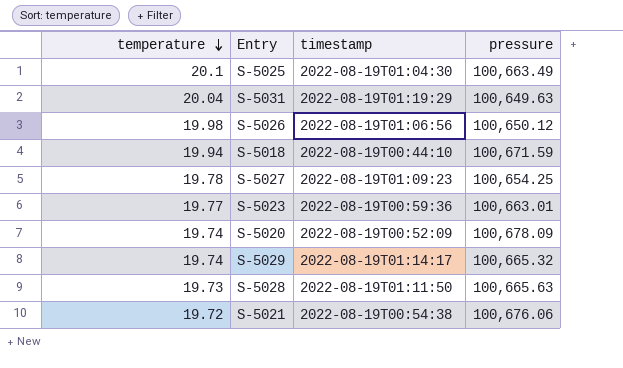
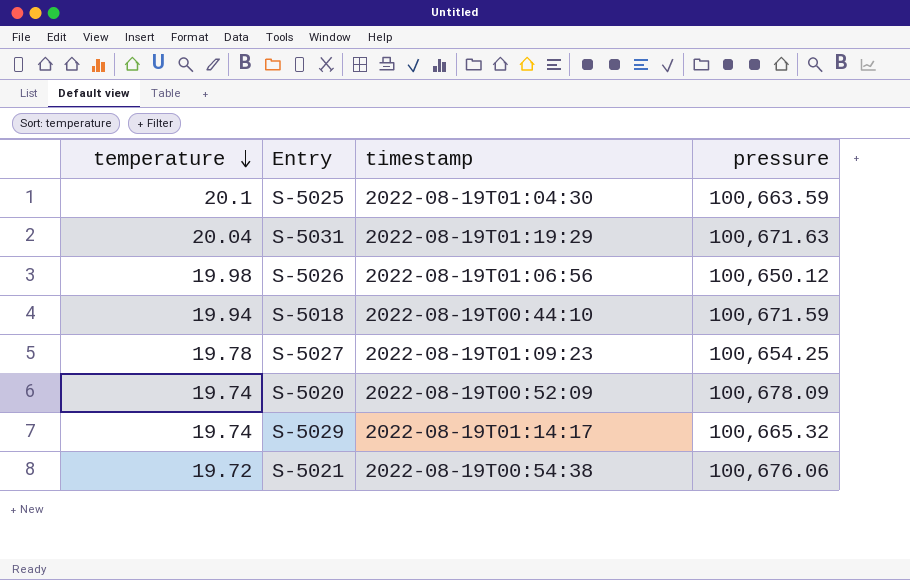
row S-5023: 19.77 | 2022-08-19T00:59:36 | 100,663.01 -> none
row S-5028: 19.73 | 2022-08-19T01:11:50 | 100,665.63 -> none
S-5025 | pressure: 100,663.49 -> 100,663.59
S-5031 | pressure: 100,649.63 -> 100,671.63

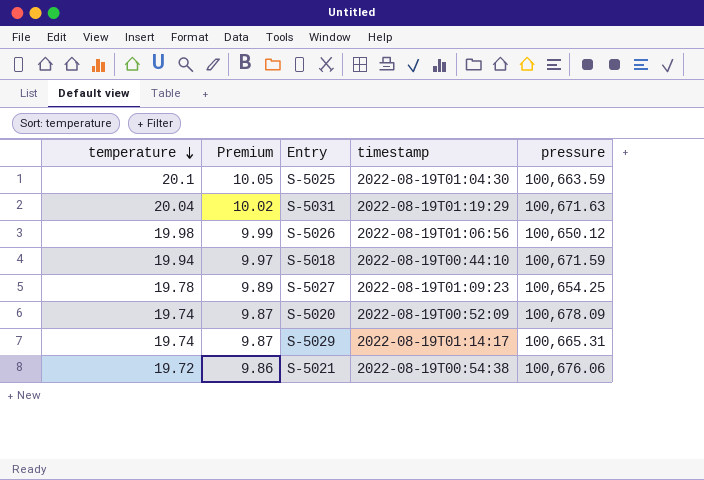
column Premium | formula: none -> [temperature] * 0.5
S-5029 | pressure: 100,665.32 -> 100,665.31

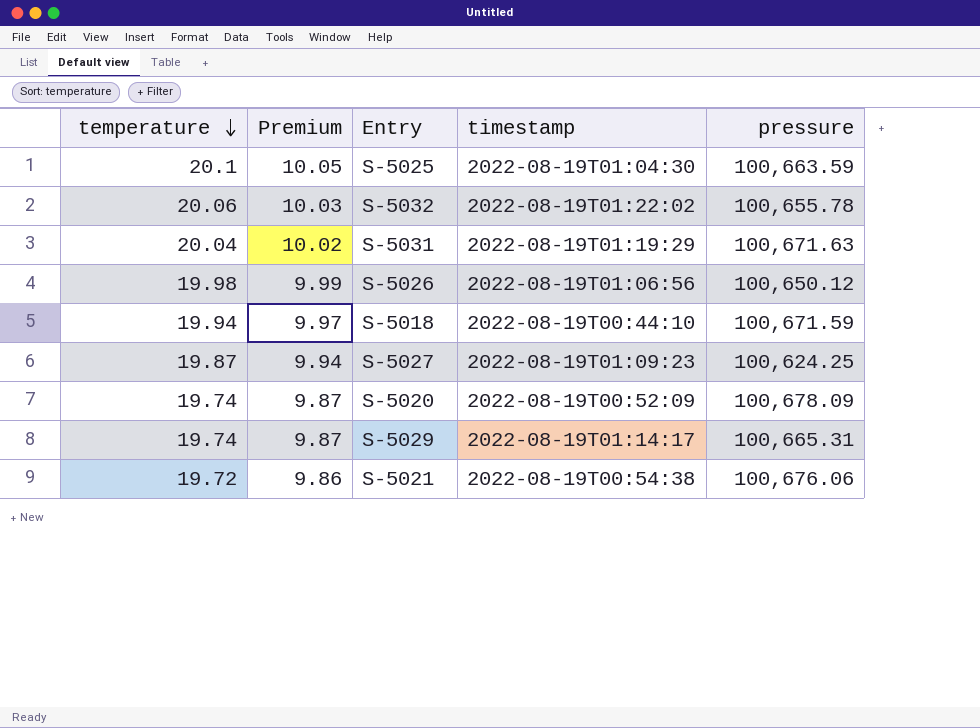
row S-5032: none -> 20.06 | 10.03 | 2022-08-19T01:22:02 | 100,655.78
S-5027 | temperature: 19.78 -> 19.87
S-5027 | Premium: 9.89 -> 9.94
S-5027 | pressure: 100,654.25 -> 100,624.25

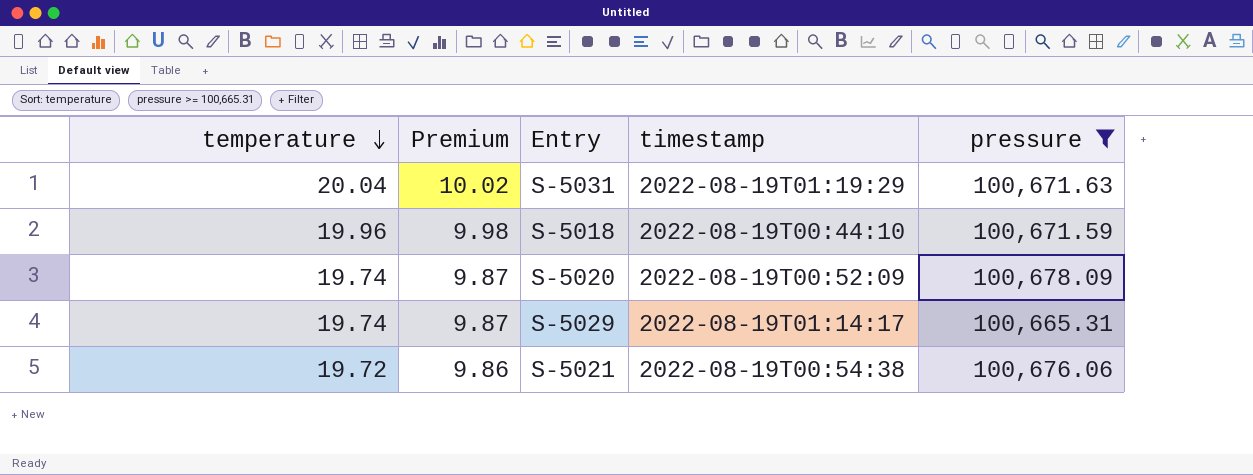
filter: none -> pressure >= 100,665.31
S-5018 | temperature: 19.94 -> 19.96
S-5018 | Premium: 9.97 -> 9.98

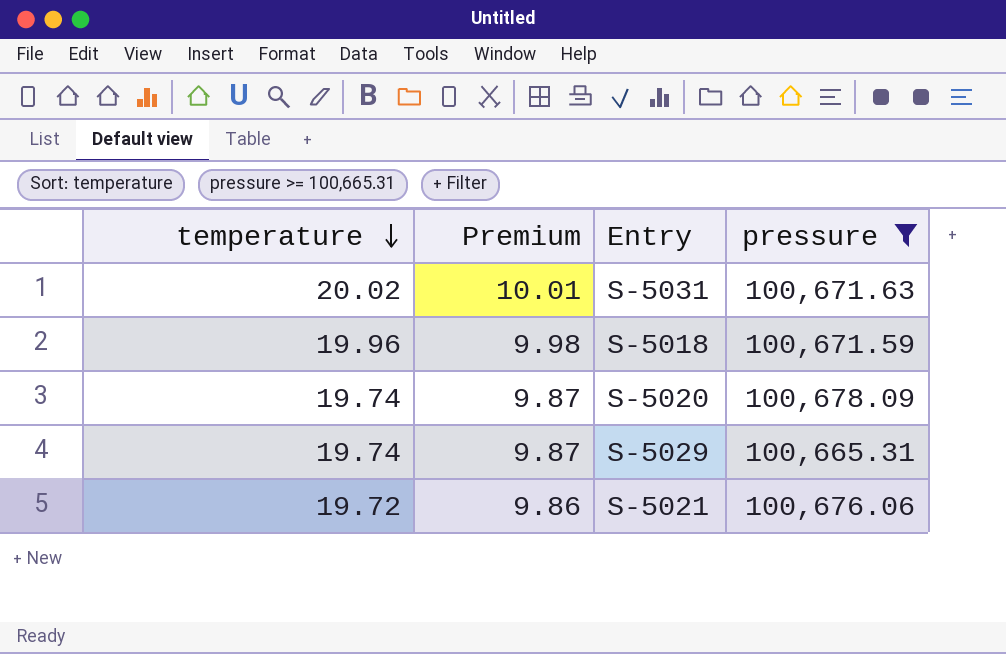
column timestamp | position: 4 -> none
S-5031 | temperature: 20.04 -> 20.02
S-5031 | Premium: 10.02 -> 10.01

